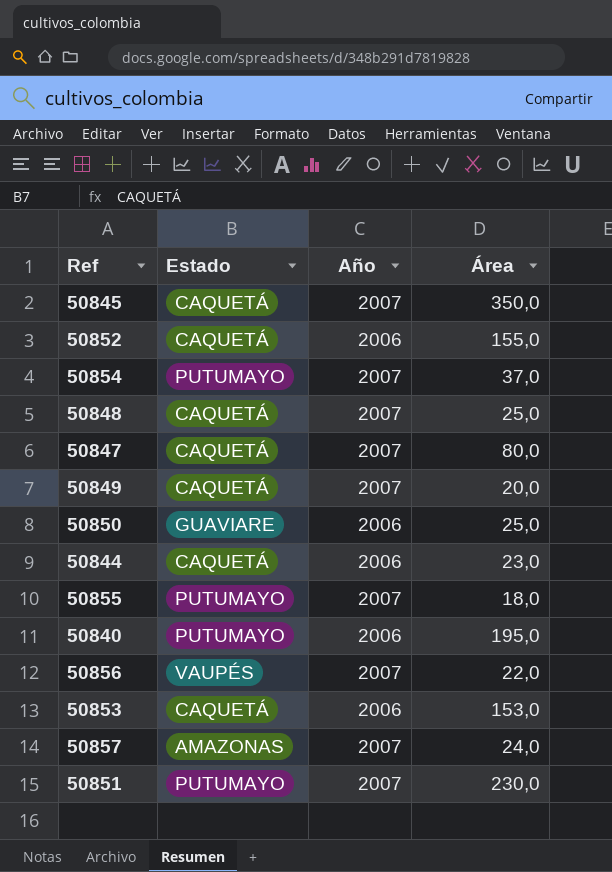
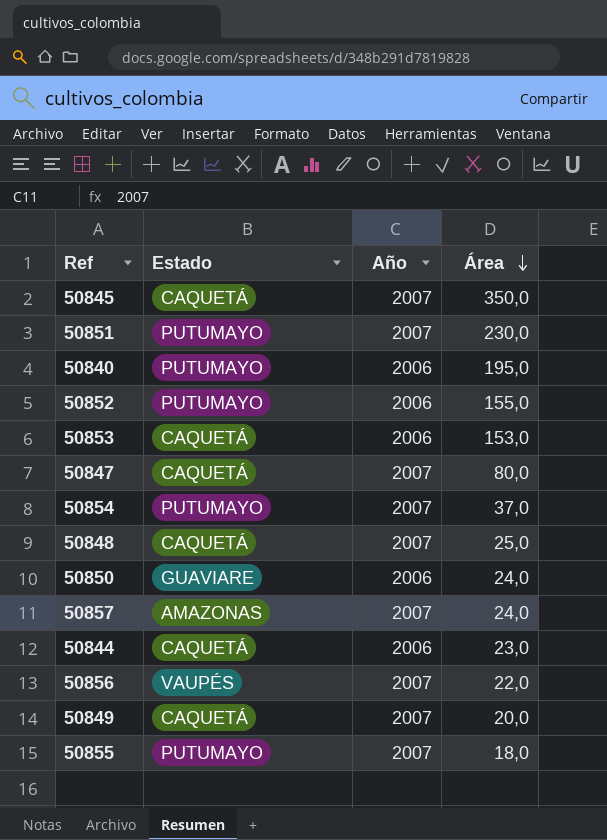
row order: none -> Área descending
50852 | Estado: CAQUETÁ -> PUTUMAYO
50850 | Área: 25,0 -> 24,0

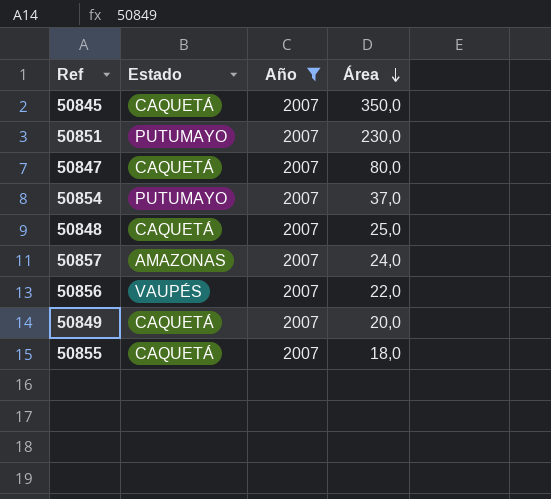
filter: none -> Año = 2007
50855 | Estado: PUTUMAYO -> CAQUETÁ

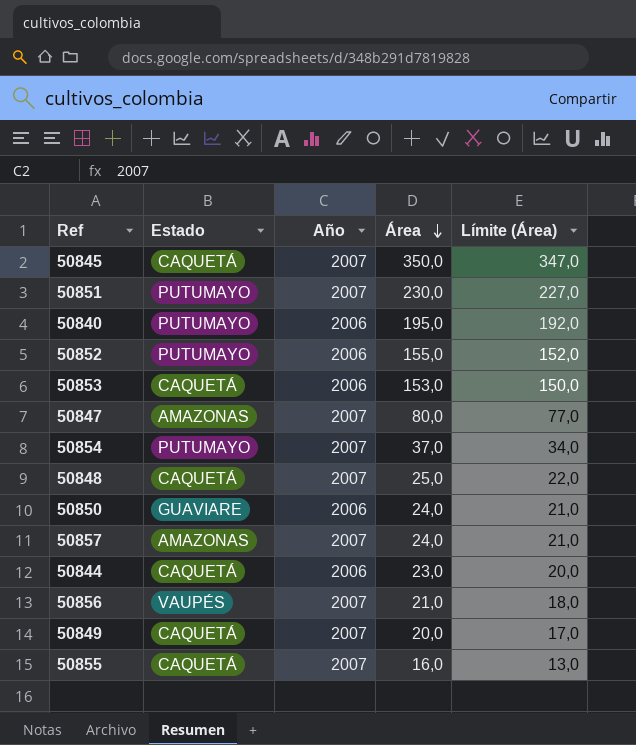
filter: Año = 2007 -> none
column Límite (Área) | formula: none -> [Área] - 3
50847 | Estado: CAQUETÁ -> AMAZONAS
50856 | Área: 22,0 -> 21,0
50855 | Área: 18,0 -> 16,0

